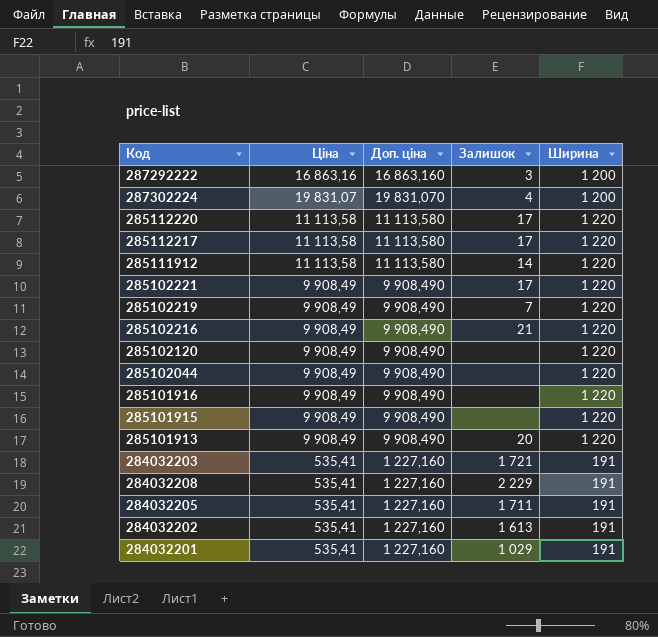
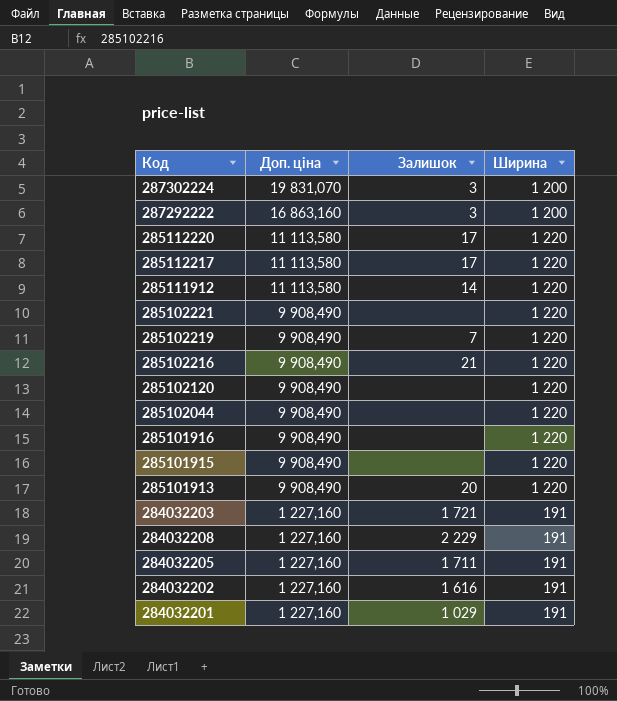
row order: none -> Доп. ціна descending
column Ціна | position: 2 -> none
287302224 | Залишок: 4 -> 3
285102221 | Залишок: 17 -> none
284032202 | Залишок: 1 613 -> 1 616

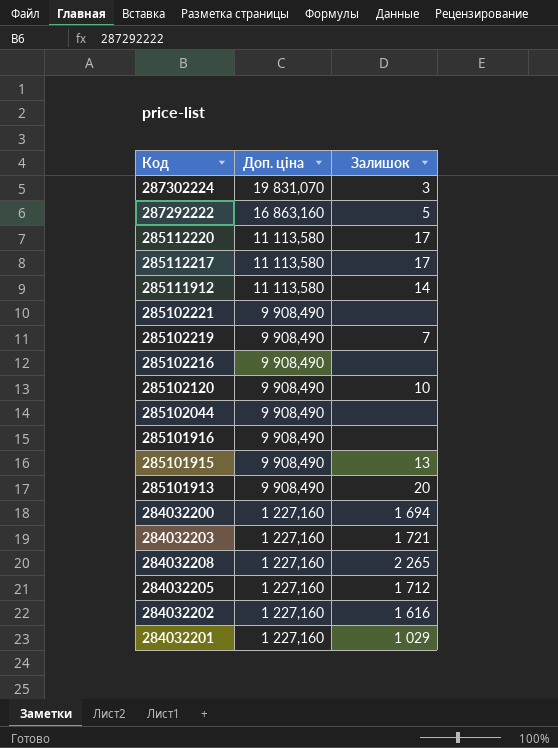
column Ширина | position: 4 -> none
287292222 | Залишок: 3 -> 5
285102216 | Залишок: 21 -> none
285102120 | Залишок: none -> 10
285101915 | Залишок: none -> 13
row 284032200: none -> 1 227,160 | 1 694
284032208 | Залишок: 2 229 -> 2 265
284032205 | Залишок: 1 711 -> 1 712

